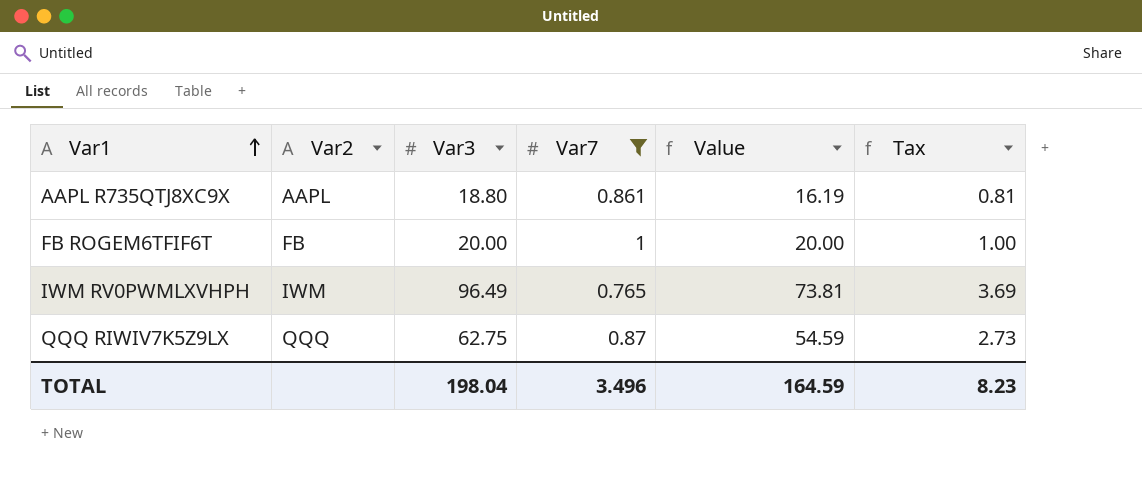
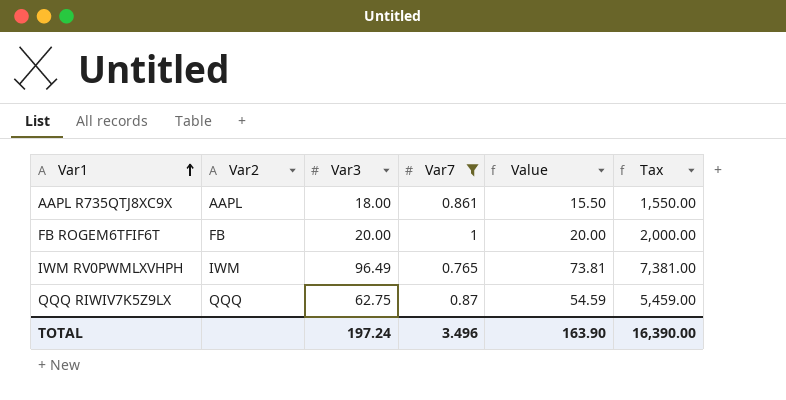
column Tax | formula: [Value] * 0.05 -> [Value] * 100
AAPL R735QTJ8XC9X | Var3: 18.80 -> 18.00
AAPL R735QTJ8XC9X | Value: 16.19 -> 15.50
TOTAL | Var3: 198.04 -> 197.24
TOTAL | Value: 164.59 -> 163.90
TOTAL | Tax: 8.23 -> 16,390.00

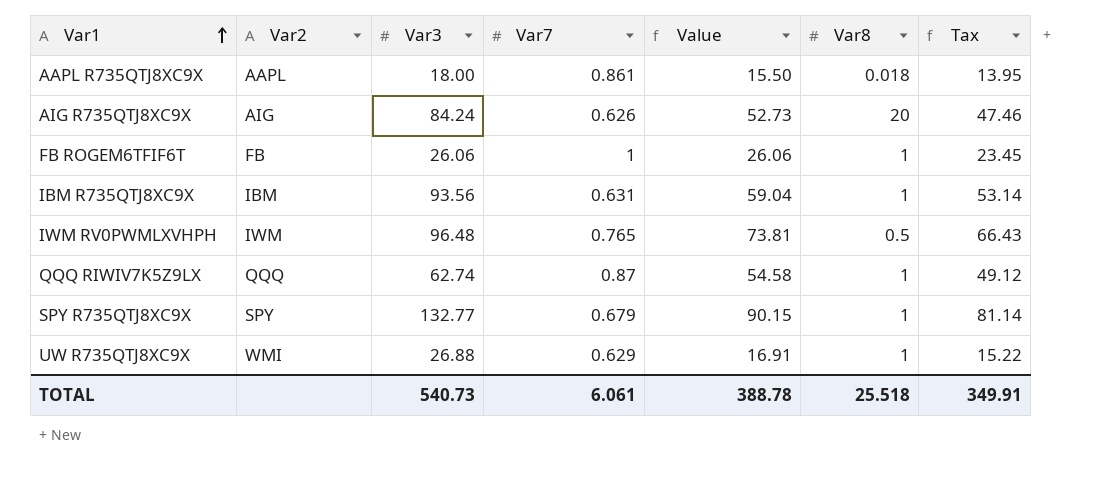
filter: Var7 >= 0.765 -> none
column Var8 | position: none -> 6
column Tax | formula: [Value] * 100 -> [Value] * 0.9
FB ROGEM6TFIF6T | Var3: 20.00 -> 26.06
FB ROGEM6TFIF6T | Value: 20.00 -> 26.06
IWM RV0PWMLXVHPH | Var3: 96.49 -> 96.48
QQQ RIWIV7K5Z9LX | Var3: 62.75 -> 62.74
QQQ RIWIV7K5Z9LX | Value: 54.59 -> 54.58
TOTAL | Var3: 197.24 -> 540.73
TOTAL | Var7: 3.496 -> 6.061
TOTAL | Value: 163.90 -> 388.78
TOTAL | Tax: 16,390.00 -> 349.91

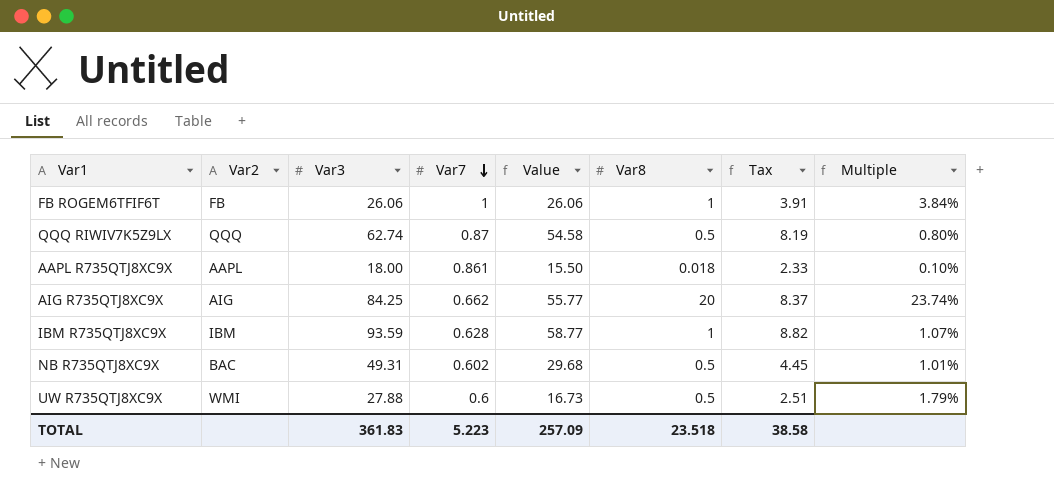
row order: Var1 ascending -> Var7 descending
column Tax | formula: [Value] * 0.9 -> [Value] * 0.15
column Multiple | formula: none -> [Var8] / [Var3]
row IWM RV0PWMLXVHPH: IWM | 96.48 | 0.765 | 73.81 | 0.5 | 66.43 -> none
row SPY R735QTJ8XC9X: SPY | 132.77 | 0.679 | 90.15 | 1 | 81.14 -> none
QQQ RIWIV7K5Z9LX | Var8: 1 -> 0.5
AIG R735QTJ8XC9X | Var3: 84.24 -> 84.25
AIG R735QTJ8XC9X | Var7: 0.626 -> 0.662
AIG R735QTJ8XC9X | Value: 52.73 -> 55.77
IBM R735QTJ8XC9X | Var3: 93.56 -> 93.59
IBM R735QTJ8XC9X | Var7: 0.631 -> 0.628
IBM R735QTJ8XC9X | Value: 59.04 -> 58.77
row NB R735QTJ8XC9X: none -> BAC | 49.31 | 0.602 | 29.68 | 0.5 | 4.45 | 1.01%
UW R735QTJ8XC9X | Var3: 26.88 -> 27.88
UW R735QTJ8XC9X | Var7: 0.629 -> 0.6
UW R735QTJ8XC9X | Value: 16.91 -> 16.73
UW R735QTJ8XC9X | Var8: 1 -> 0.5
TOTAL | Var3: 540.73 -> 361.83
TOTAL | Var7: 6.061 -> 5.223
TOTAL | Value: 388.78 -> 257.09
TOTAL | Var8: 25.518 -> 23.518
TOTAL | Tax: 349.91 -> 38.58

